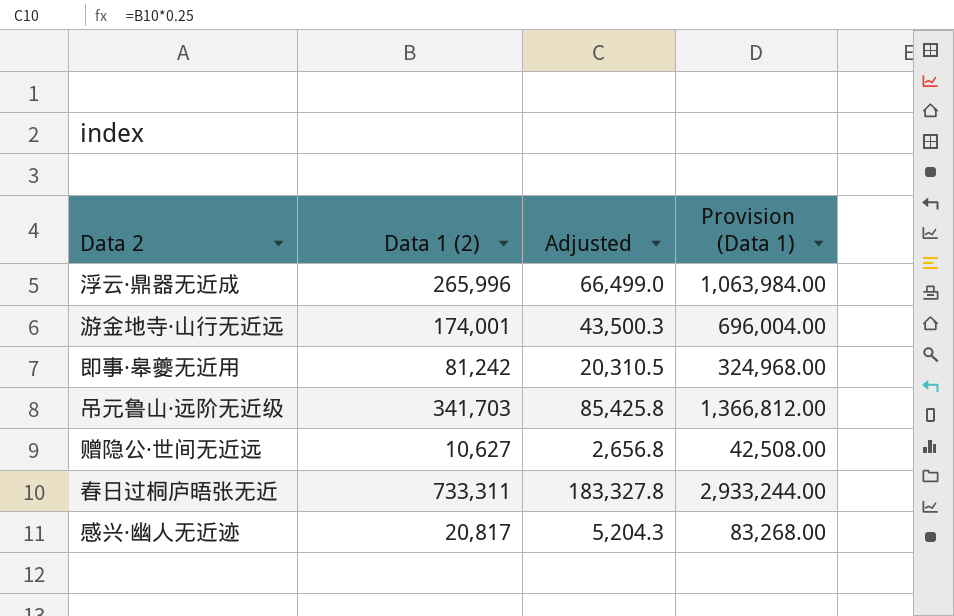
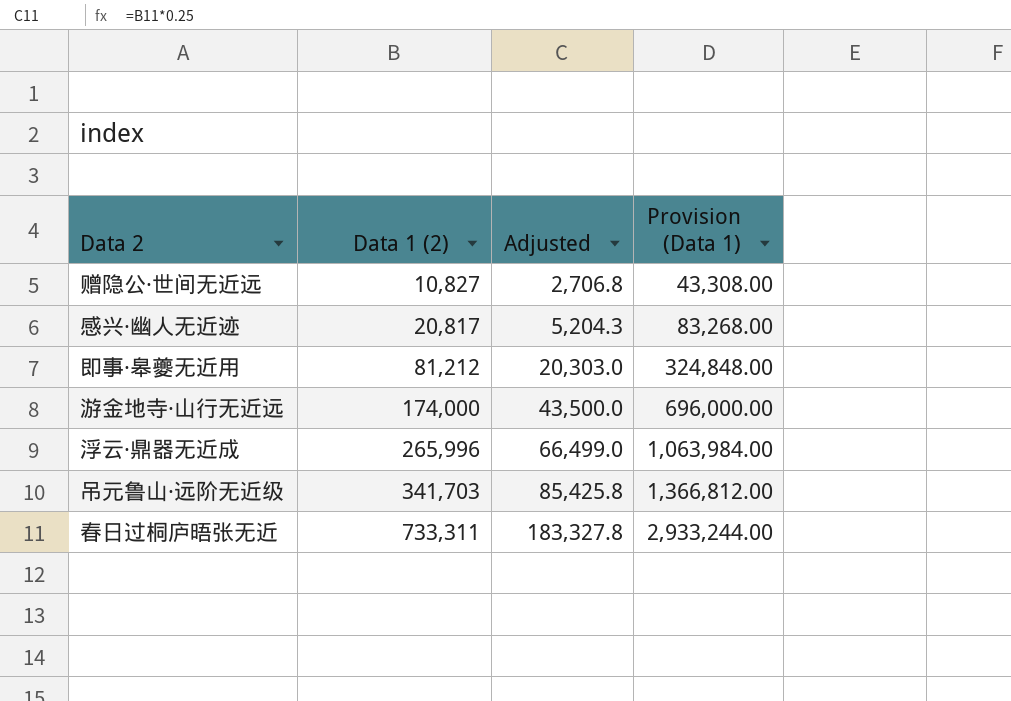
row order: none -> Data 1 (2) ascending
赠隐公·世间无近远 | Data 1 (2): 10,627 -> 10,827
赠隐公·世间无近远 | Adjusted: 2,656.8 -> 2,706.8
赠隐公·世间无近远 | Provision (Data 1): 42,508.00 -> 43,308.00
即事·皋夔无近用 | Data 1 (2): 81,242 -> 81,212
即事·皋夔无近用 | Adjusted: 20,310.5 -> 20,303.0
即事·皋夔无近用 | Provision (Data 1): 324,968.00 -> 324,848.00
游金地寺·山行无近远 | Data 1 (2): 174,001 -> 174,000
游金地寺·山行无近远 | Adjusted: 43,500.3 -> 43,500.0
游金地寺·山行无近远 | Provision (Data 1): 696,004.00 -> 696,000.00

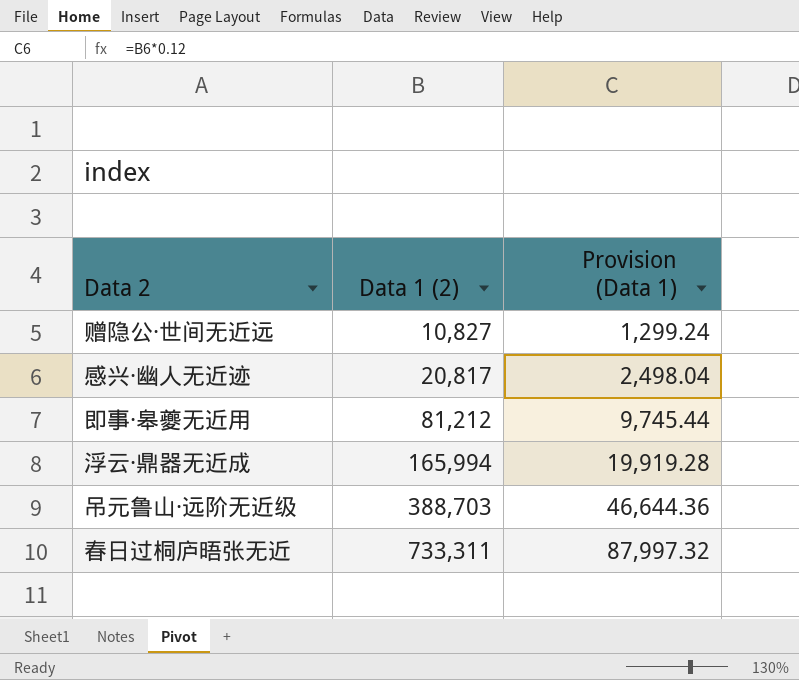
column Adjusted | formula: [Data 1 (2)] * 0.25 -> none
column Provision (Data 1) | formula: [Data 1 (2)] * 4 -> [Data 1 (2)] * 0.12
row 游金地寺·山行无近远: 174,000 | 43,500.0 | 696,000.00 -> none
浮云·鼎器无近成 | Data 1 (2): 265,996 -> 165,994
吊元鲁山·远阶无近级 | Data 1 (2): 341,703 -> 388,703

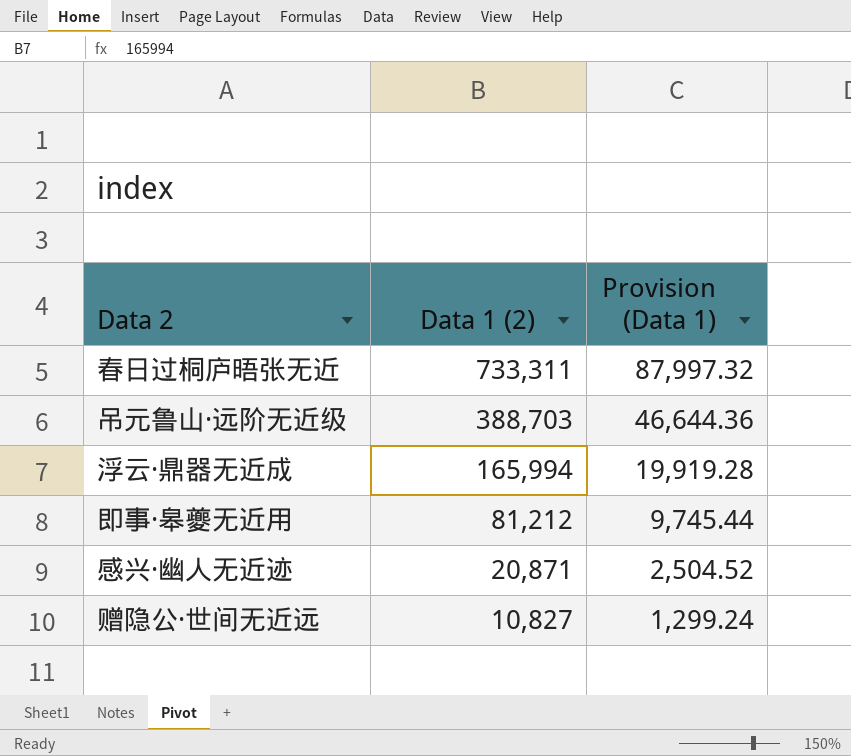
row order: Data 1 (2) ascending -> Data 1 (2) descending
感兴·幽人无近迹 | Data 1 (2): 20,817 -> 20,871
感兴·幽人无近迹 | Provision (Data 1): 2,498.04 -> 2,504.52

